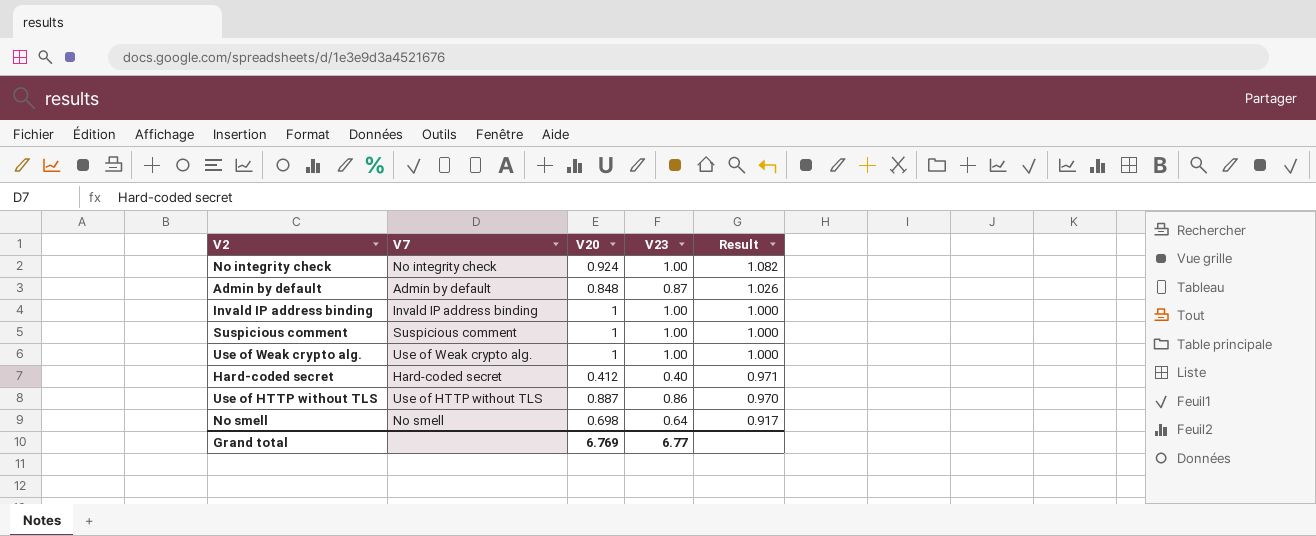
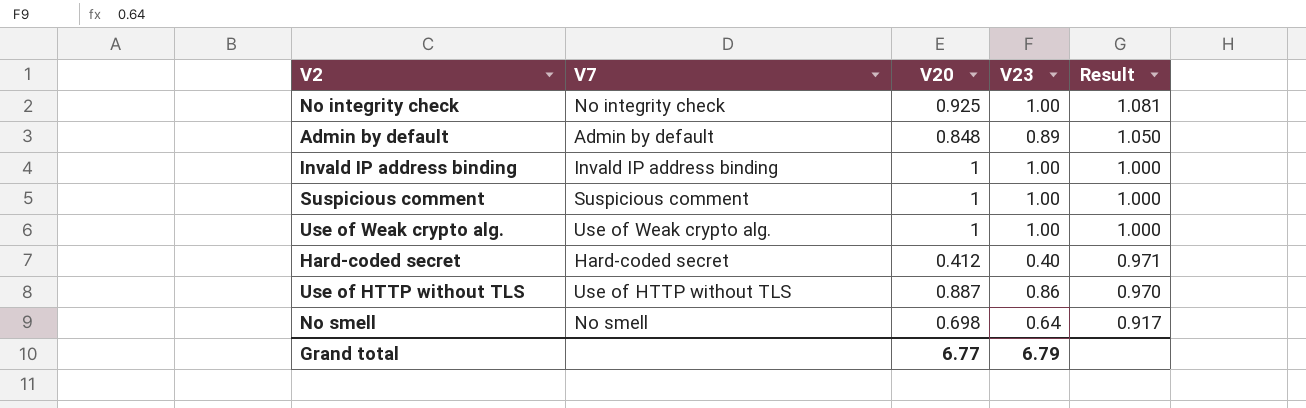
No integrity check | V20: 0.924 -> 0.925
No integrity check | Result: 1.082 -> 1.081
Admin by default | V23: 0.87 -> 0.89
Admin by default | Result: 1.026 -> 1.050
Grand total | V20: 6.769 -> 6.77
Grand total | V23: 6.77 -> 6.79

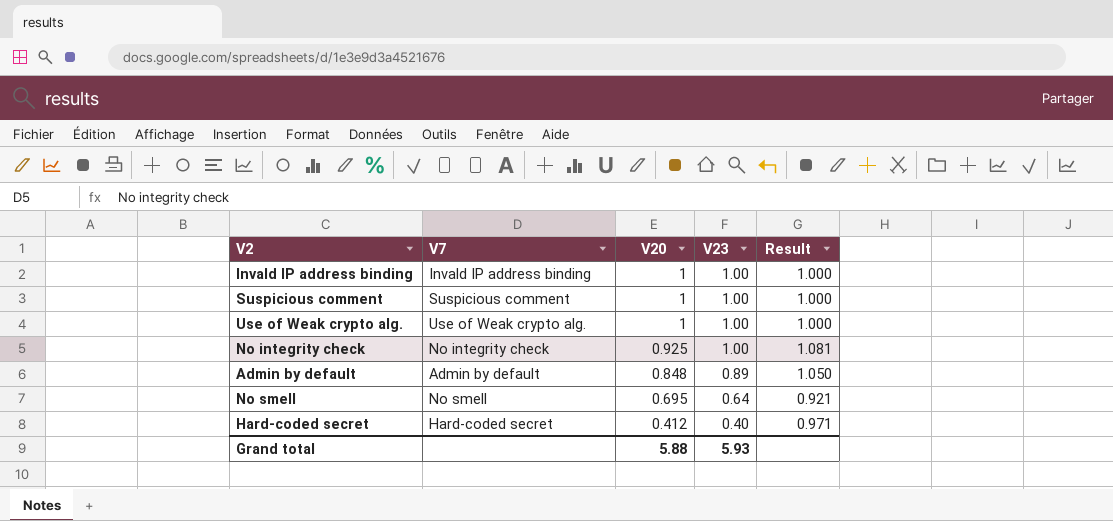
row order: Result descending -> V20 descending
row Use of HTTP without TLS: Use of HTTP without TLS | 0.887 | 0.86 | 0.970 -> none
No smell | V20: 0.698 -> 0.695
No smell | Result: 0.917 -> 0.921
Grand total | V20: 6.77 -> 5.88
Grand total | V23: 6.79 -> 5.93

